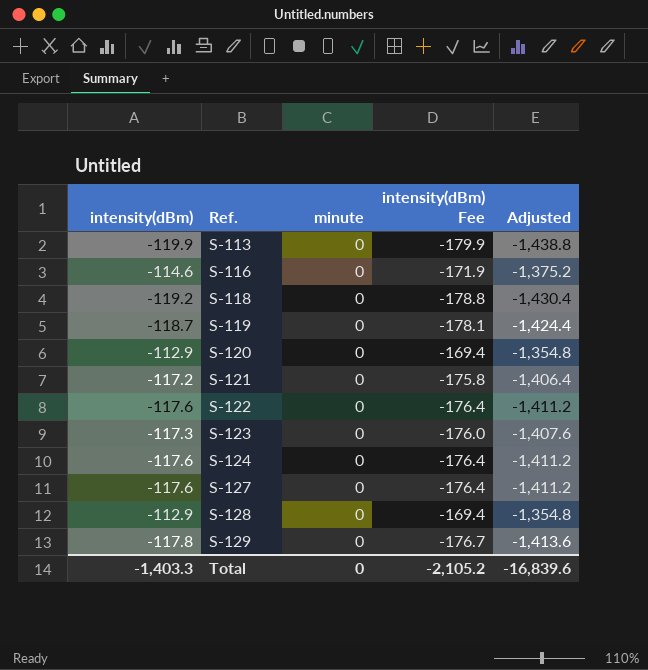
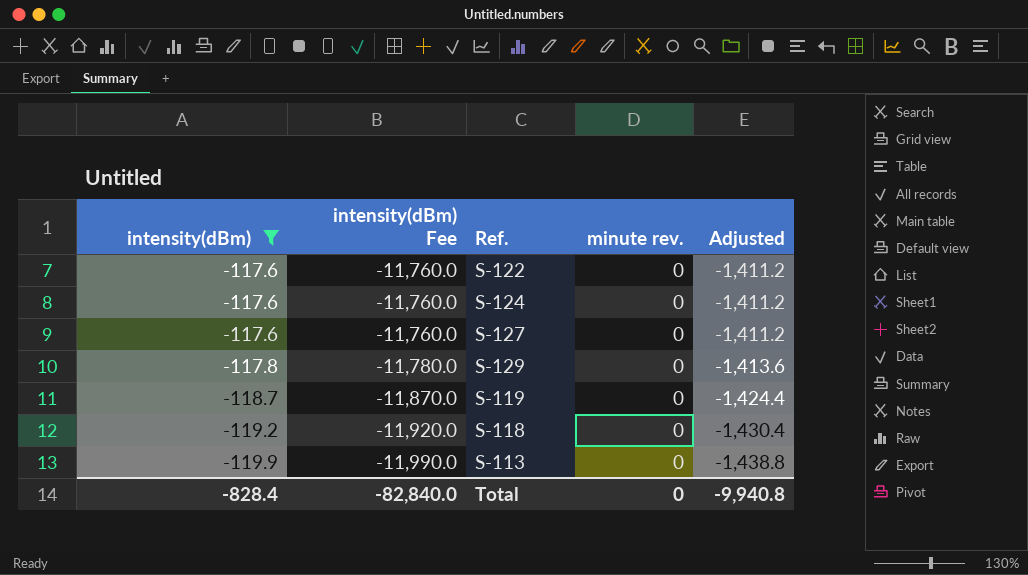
filter: none -> intensity(dBm) <= -117.6
row order: Ref. ascending -> intensity(dBm) descending
column intensity(dBm) Fee | formula: [intensity(dBm)] * 1.5 -> [intensity(dBm)] * 100
column intensity(dBm) Fee | position: 4 -> 2
column name: minute -> minute rev.
Total | intensity(dBm): -1,403.3 -> -828.4
Total | intensity(dBm) Fee: -2,105.2 -> -82,840.0
Total | Adjusted: -16,839.6 -> -9,940.8

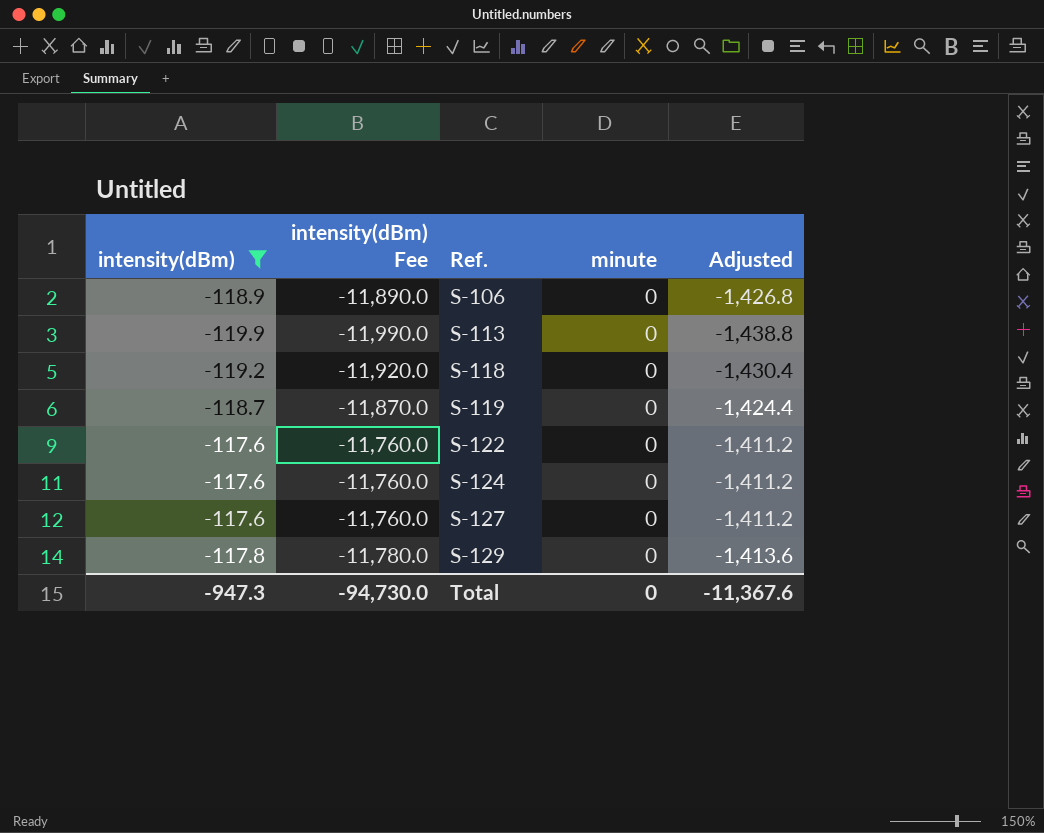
row order: intensity(dBm) descending -> Ref. ascending
column name: minute rev. -> minute
row S-106: none -> -118.9 | -11,890.0 | 0 | -1,426.8
Total | intensity(dBm): -828.4 -> -947.3
Total | intensity(dBm) Fee: -82,840.0 -> -94,730.0
Total | Adjusted: -9,940.8 -> -11,367.6

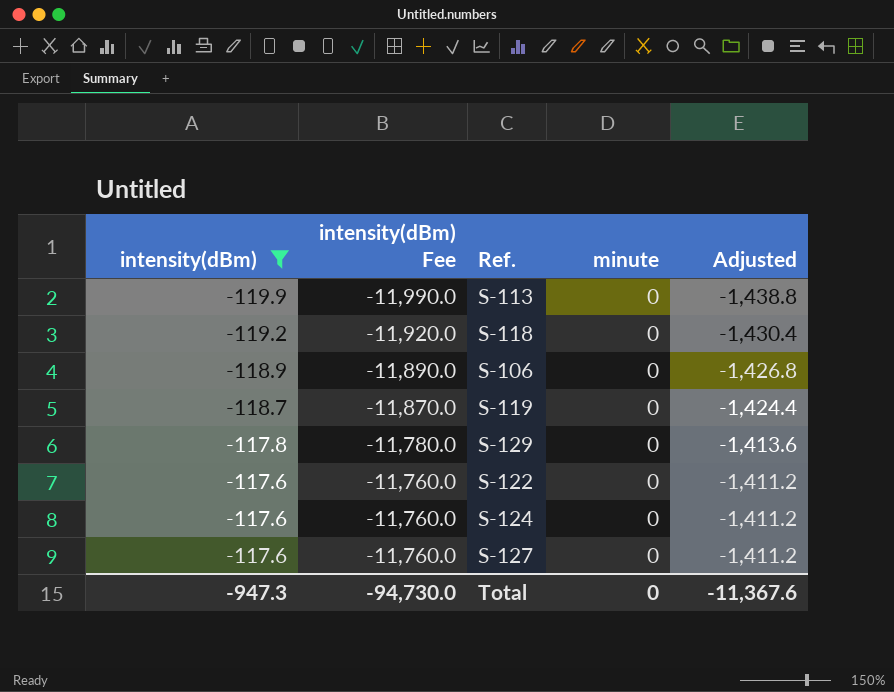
row order: Ref. ascending -> intensity(dBm) ascending

